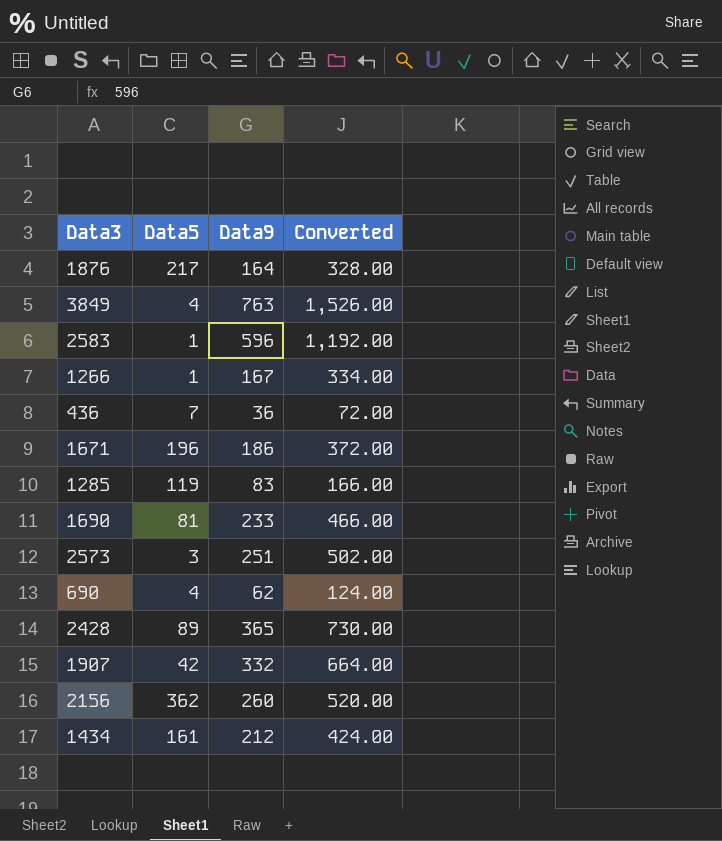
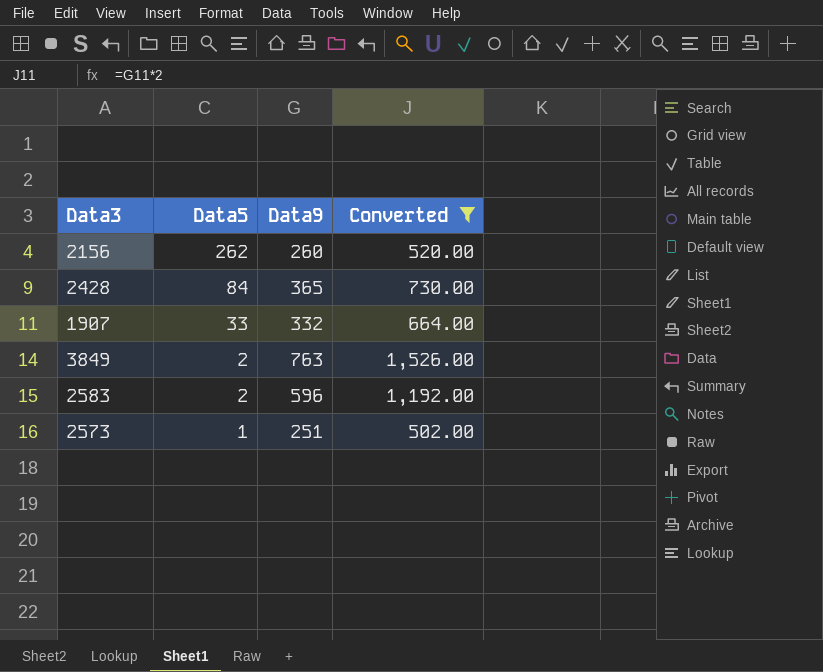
filter: none -> Converted >= 502.00
row order: none -> Data5 descending
2156 | Data5: 362 -> 262
2428 | Data5: 89 -> 84
1907 | Data5: 42 -> 33
3849 | Data5: 4 -> 2
2583 | Data5: 1 -> 2
2573 | Data5: 3 -> 1

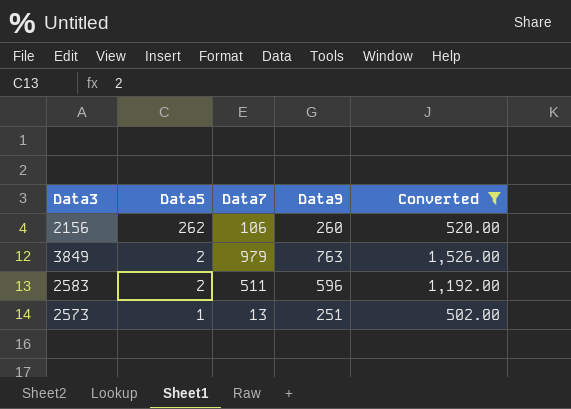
column Data7 | position: none -> 3
row 2428: 84 | 365 | 730.00 -> none
row 1907: 33 | 332 | 664.00 -> none

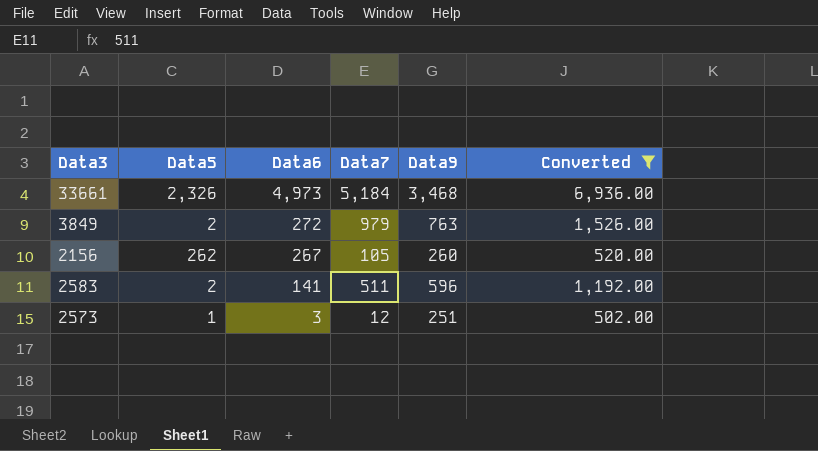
row order: Data5 descending -> Data6 descending
column Data6 | position: none -> 3
row 33661: none -> 2,326 | 4,973 | 5,184 | 3,468 | 6,936.00
2156 | Data7: 106 -> 105
2573 | Data7: 13 -> 12

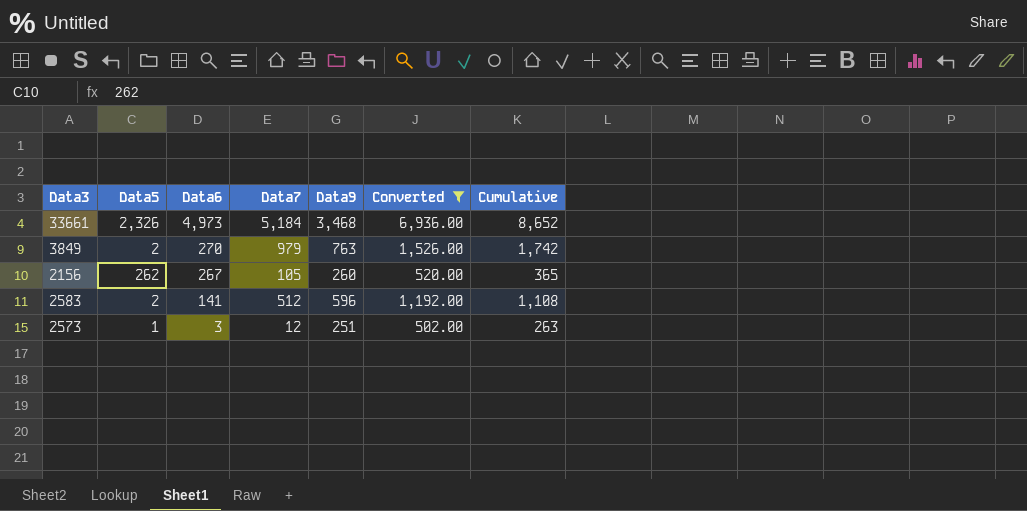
column Cumulative | formula: none -> [Data7] + [Data9]
3849 | Data6: 272 -> 270
2583 | Data7: 511 -> 512

